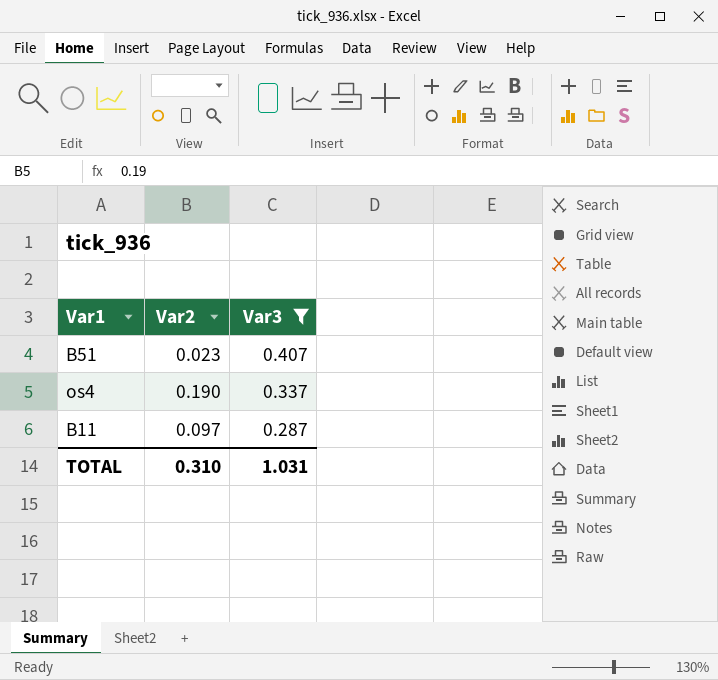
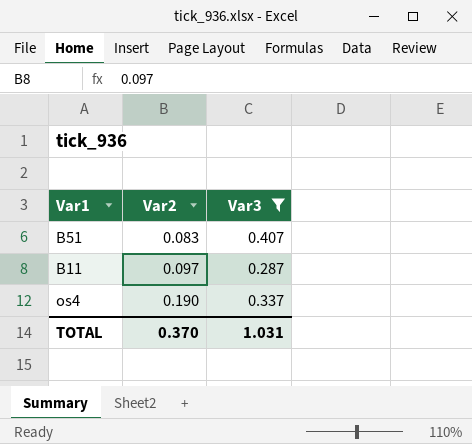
row order: Var3 descending -> Var2 ascending
B51 | Var2: 0.023 -> 0.083
TOTAL | Var2: 0.310 -> 0.370

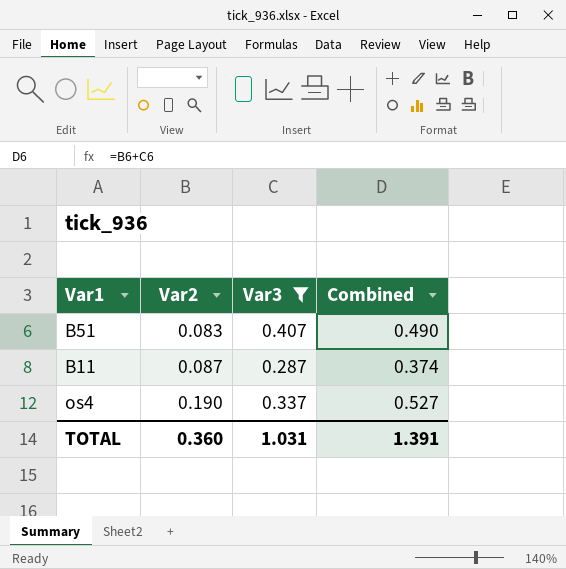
column Combined | formula: none -> [Var2] + [Var3]
B11 | Var2: 0.097 -> 0.087
TOTAL | Var2: 0.370 -> 0.360

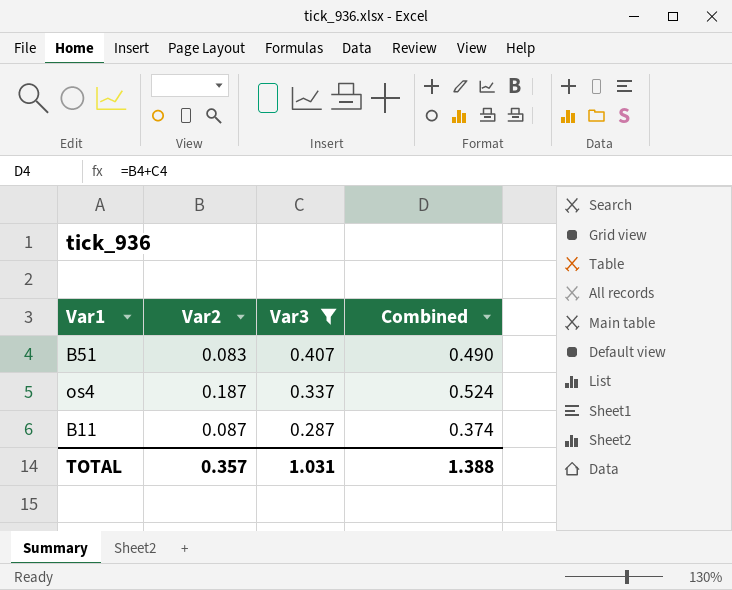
row order: Var2 ascending -> Var3 descending
os4 | Var2: 0.190 -> 0.187
os4 | Combined: 0.527 -> 0.524
TOTAL | Var2: 0.360 -> 0.357
TOTAL | Combined: 1.391 -> 1.388

